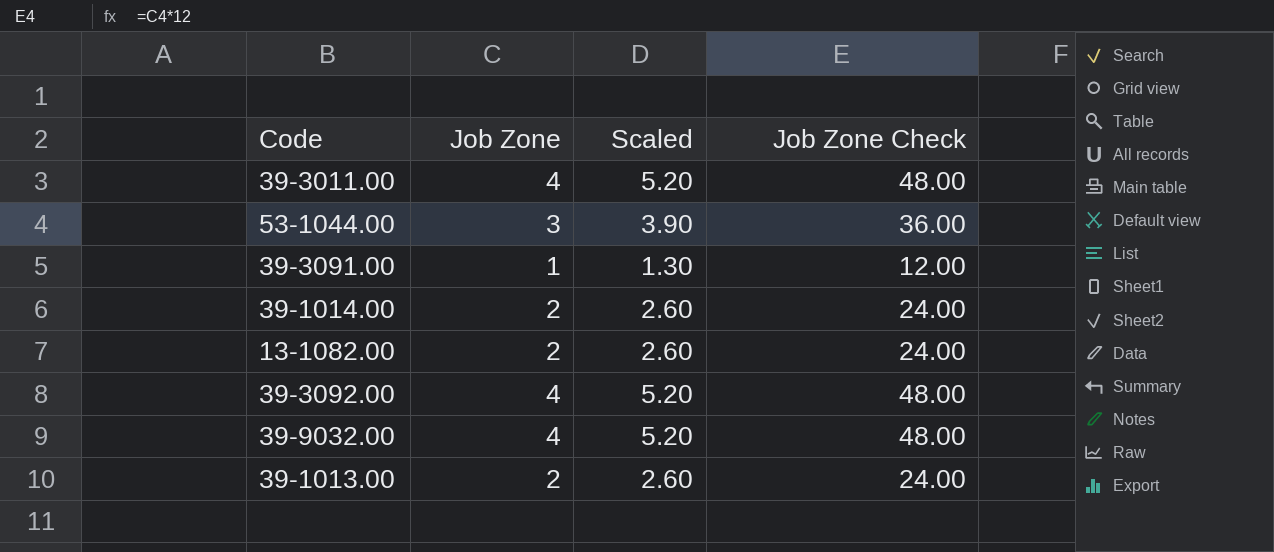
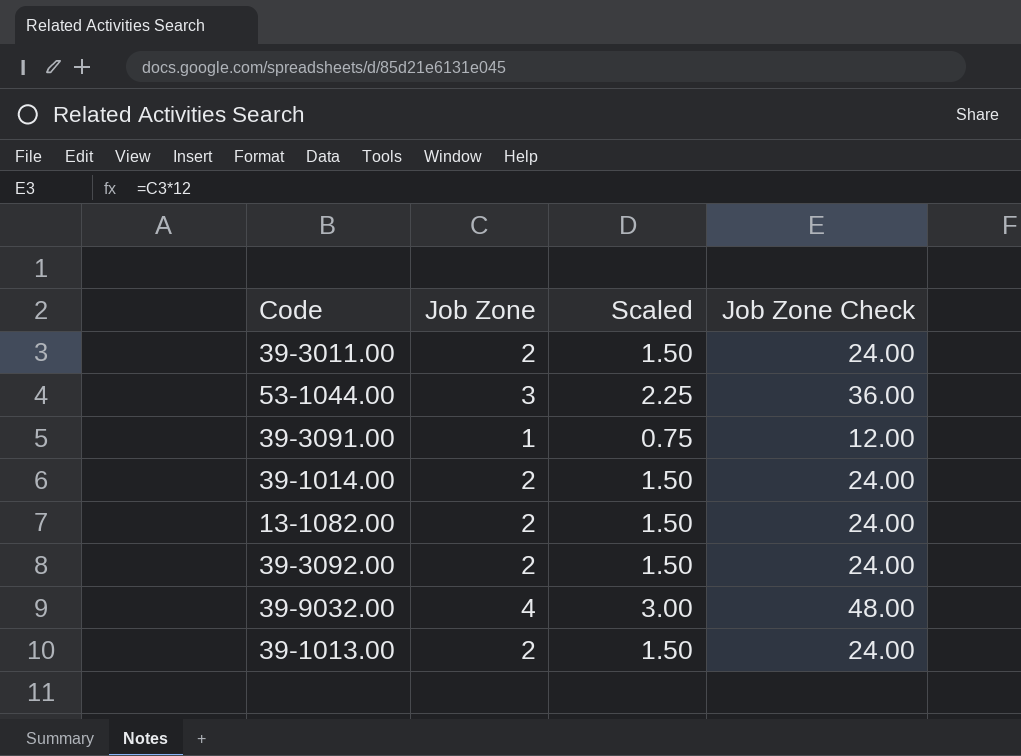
column Scaled | formula: [Job Zone] * 1.3 -> [Job Zone] * 0.75
39-3011.00 | Job Zone: 4 -> 2
39-3011.00 | Job Zone Check: 48.00 -> 24.00
39-3092.00 | Job Zone: 4 -> 2
39-3092.00 | Job Zone Check: 48.00 -> 24.00

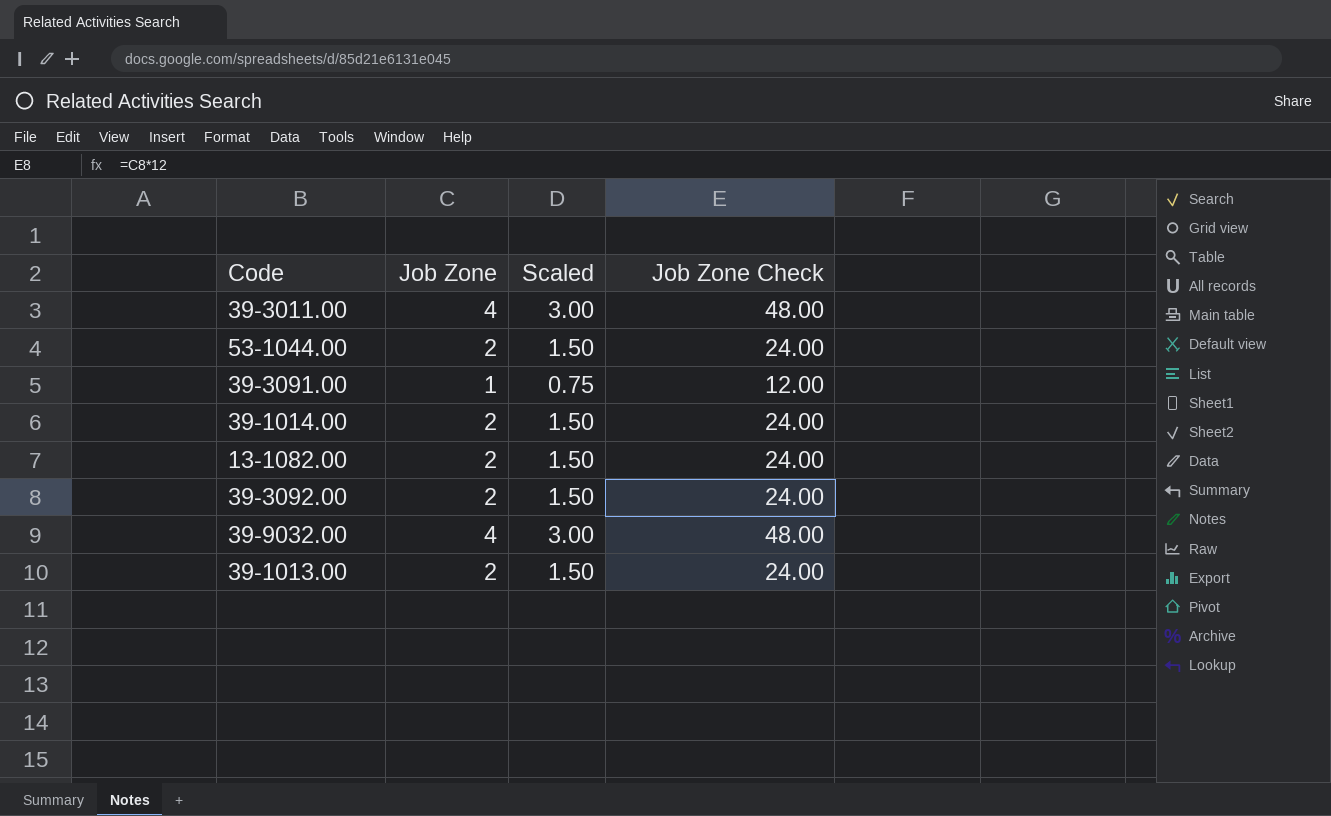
39-3011.00 | Job Zone: 2 -> 4
39-3011.00 | Scaled: 1.50 -> 3.00
39-3011.00 | Job Zone Check: 24.00 -> 48.00
53-1044.00 | Job Zone: 3 -> 2
53-1044.00 | Scaled: 2.25 -> 1.50
53-1044.00 | Job Zone Check: 36.00 -> 24.00

